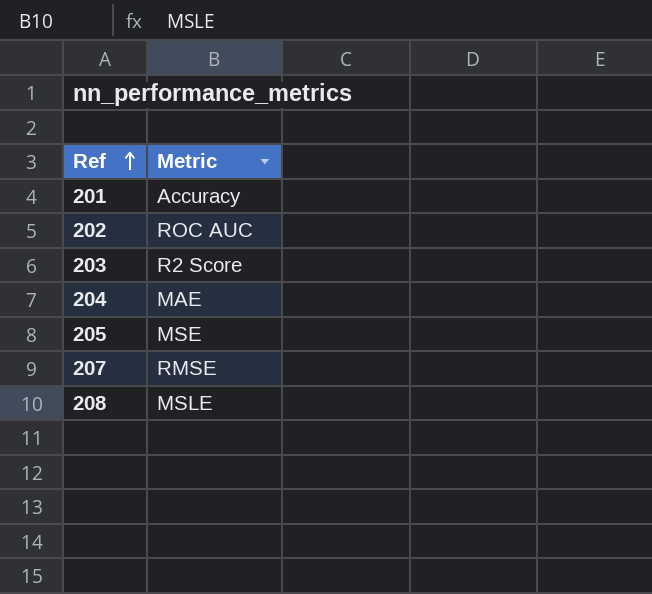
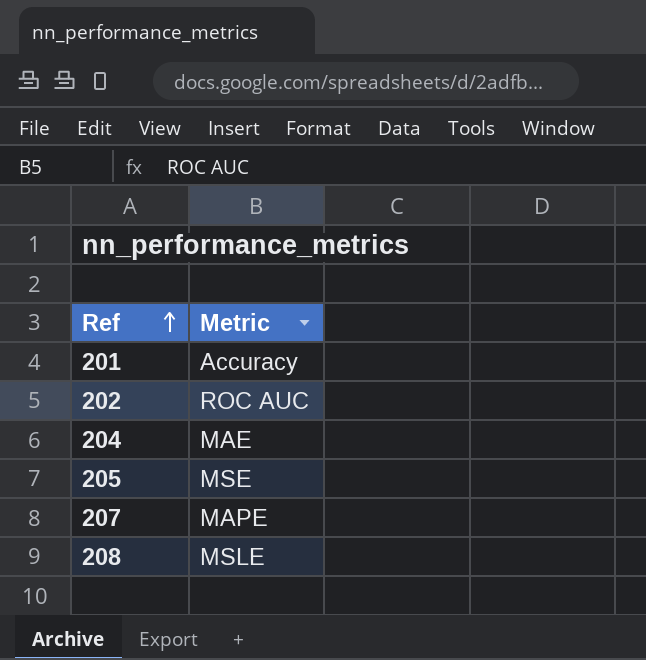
row 203: R2 Score -> none
207 | Metric: RMSE -> MAPE

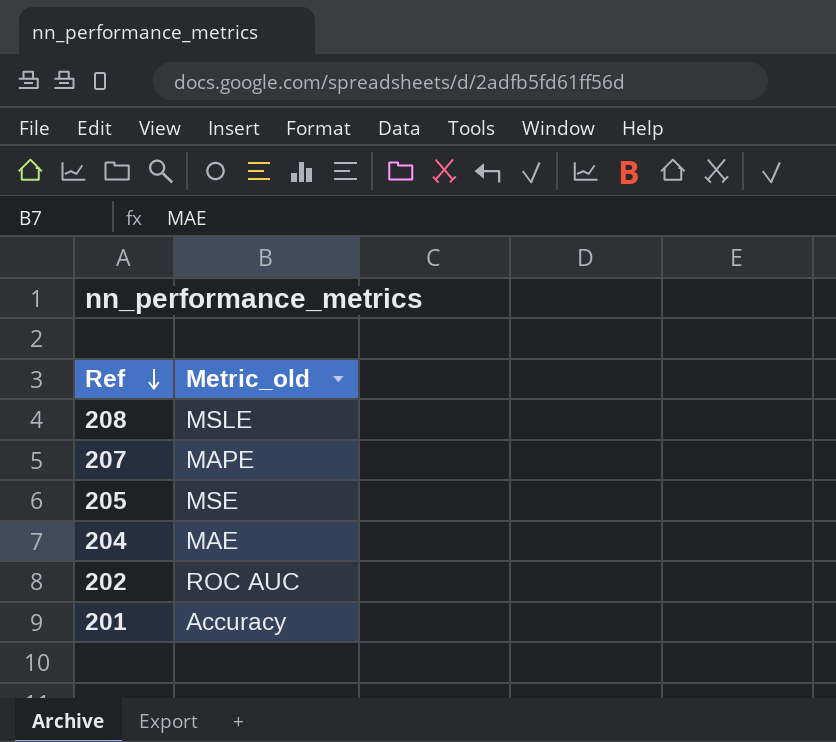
row order: Ref ascending -> Ref descending
column name: Metric -> Metric_old

